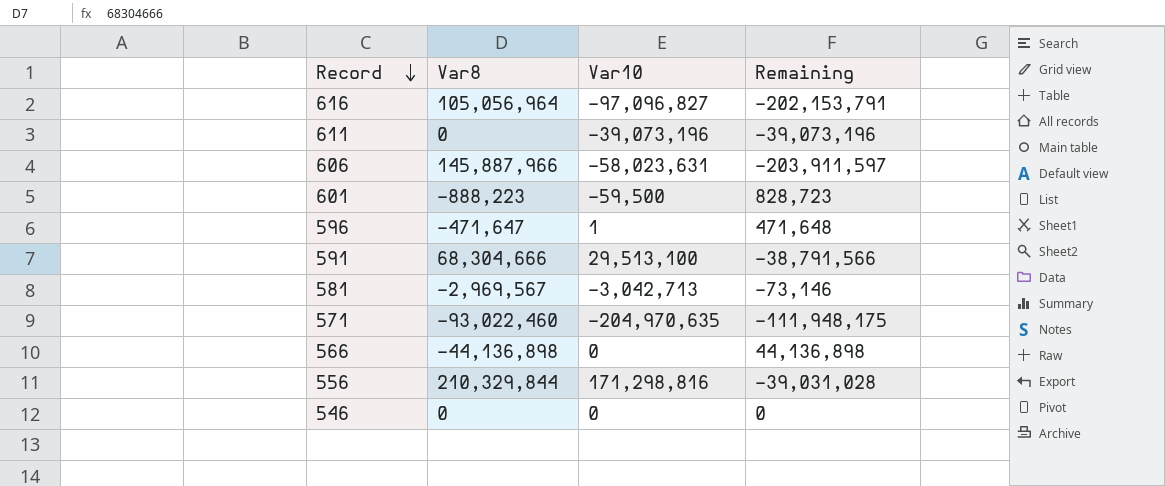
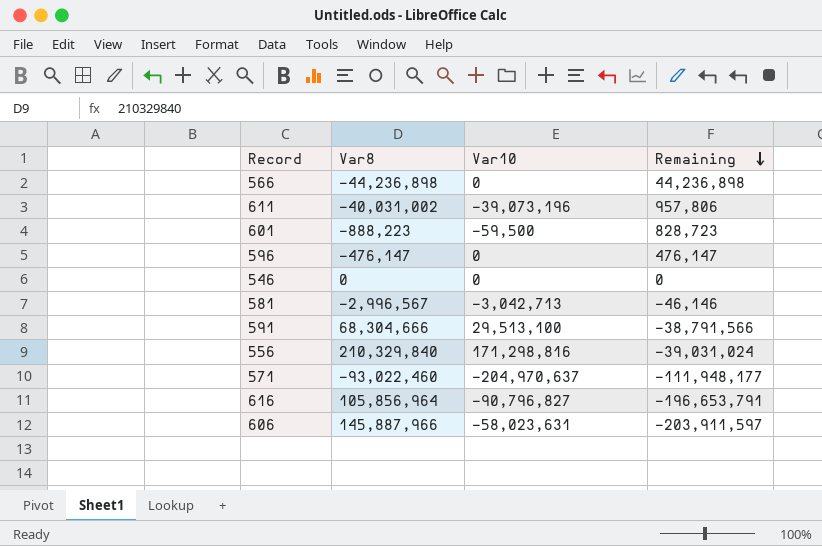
row order: Record descending -> Remaining descending
566 | Var8: -44,136,898 -> -44,236,898
566 | Remaining: 44,136,898 -> 44,236,898
611 | Var8: 0 -> -40,031,002
611 | Remaining: -39,073,196 -> 957,806
596 | Var8: -471,647 -> -476,147
596 | Var10: 1 -> 0
596 | Remaining: 471,648 -> 476,147
581 | Var8: -2,969,567 -> -2,996,567
581 | Remaining: -73,146 -> -46,146
556 | Var8: 210,329,844 -> 210,329,840
556 | Remaining: -39,031,028 -> -39,031,024
571 | Var10: -204,970,635 -> -204,970,637
571 | Remaining: -111,948,175 -> -111,948,177
616 | Var8: 105,056,964 -> 105,856,964
616 | Var10: -97,096,827 -> -90,796,827
616 | Remaining: -202,153,791 -> -196,653,791

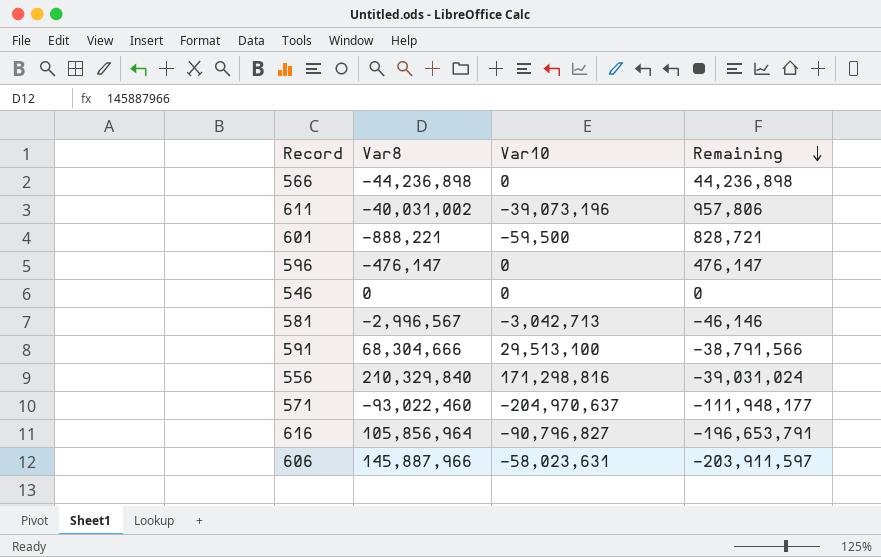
601 | Var8: -888,223 -> -888,221
601 | Remaining: 828,723 -> 828,721

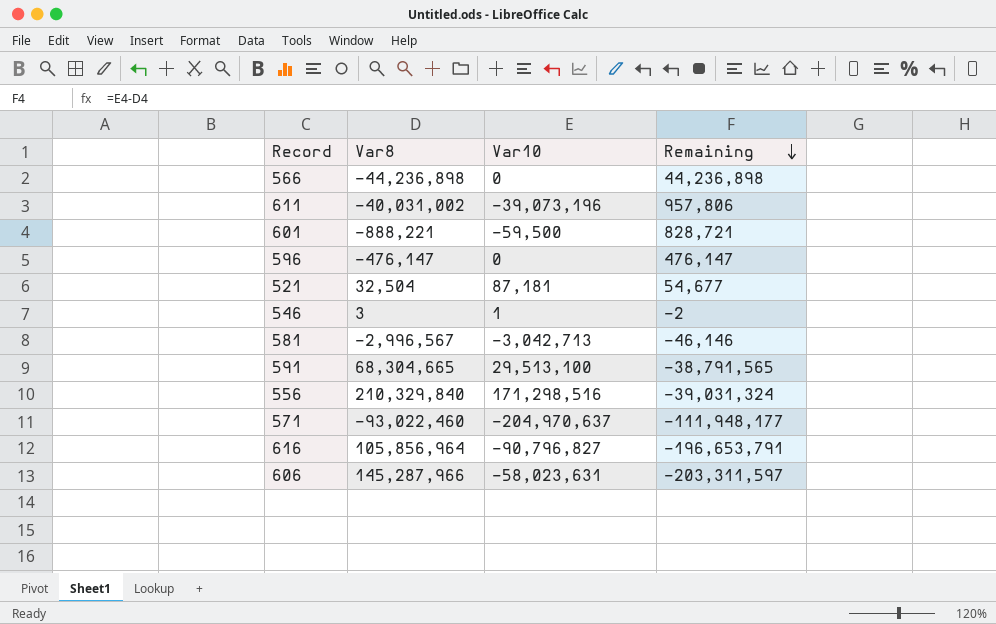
row 521: none -> 32,504 | 87,181 | 54,677
546 | Var8: 0 -> 3
546 | Var10: 0 -> 1
546 | Remaining: 0 -> -2
591 | Var8: 68,304,666 -> 68,304,665
591 | Remaining: -38,791,566 -> -38,791,565
556 | Var10: 171,298,816 -> 171,298,516
556 | Remaining: -39,031,024 -> -39,031,324
606 | Var8: 145,887,966 -> 145,287,966
606 | Remaining: -203,911,597 -> -203,311,597

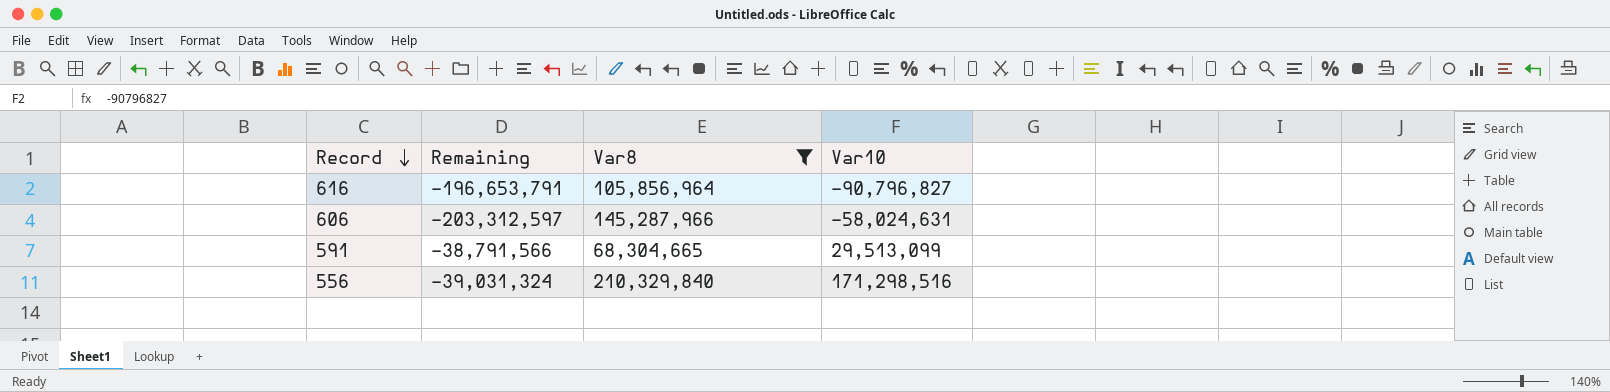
filter: none -> Var8 >= 68,304,665
row order: Remaining descending -> Record descending
column Remaining | position: 4 -> 2
606 | Remaining: -203,311,597 -> -203,312,597
606 | Var10: -58,023,631 -> -58,024,631
591 | Remaining: -38,791,565 -> -38,791,566
591 | Var10: 29,513,100 -> 29,513,099

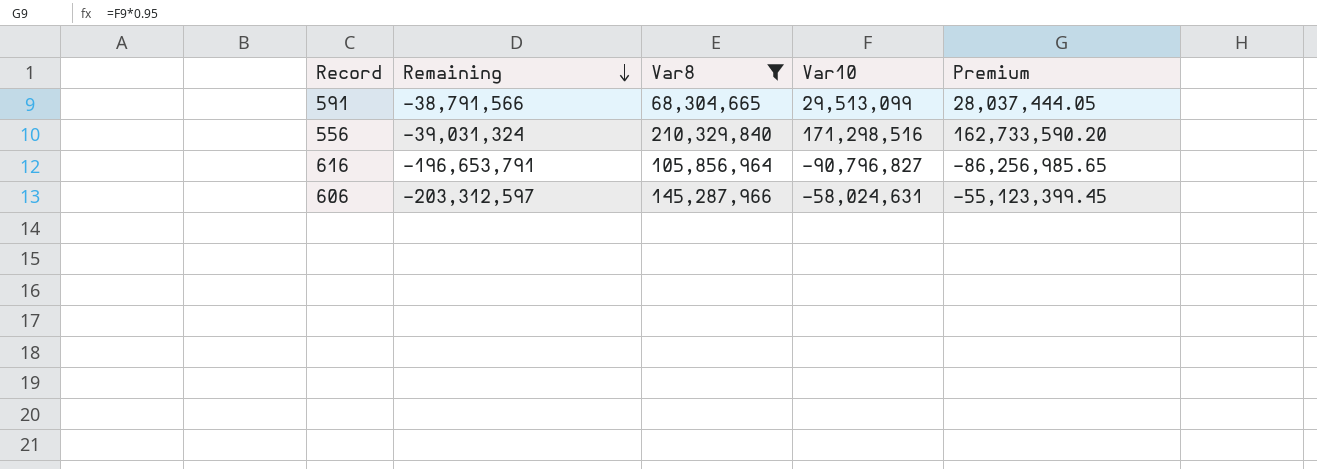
row order: Record descending -> Remaining descending
column Premium | formula: none -> [Var10] * 0.95

